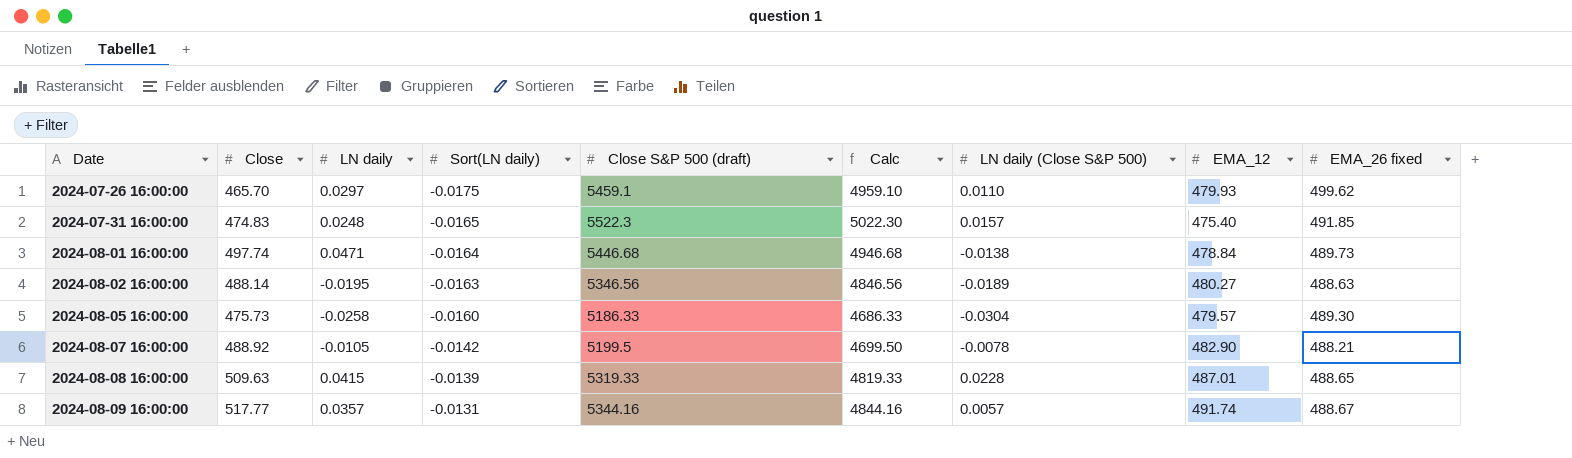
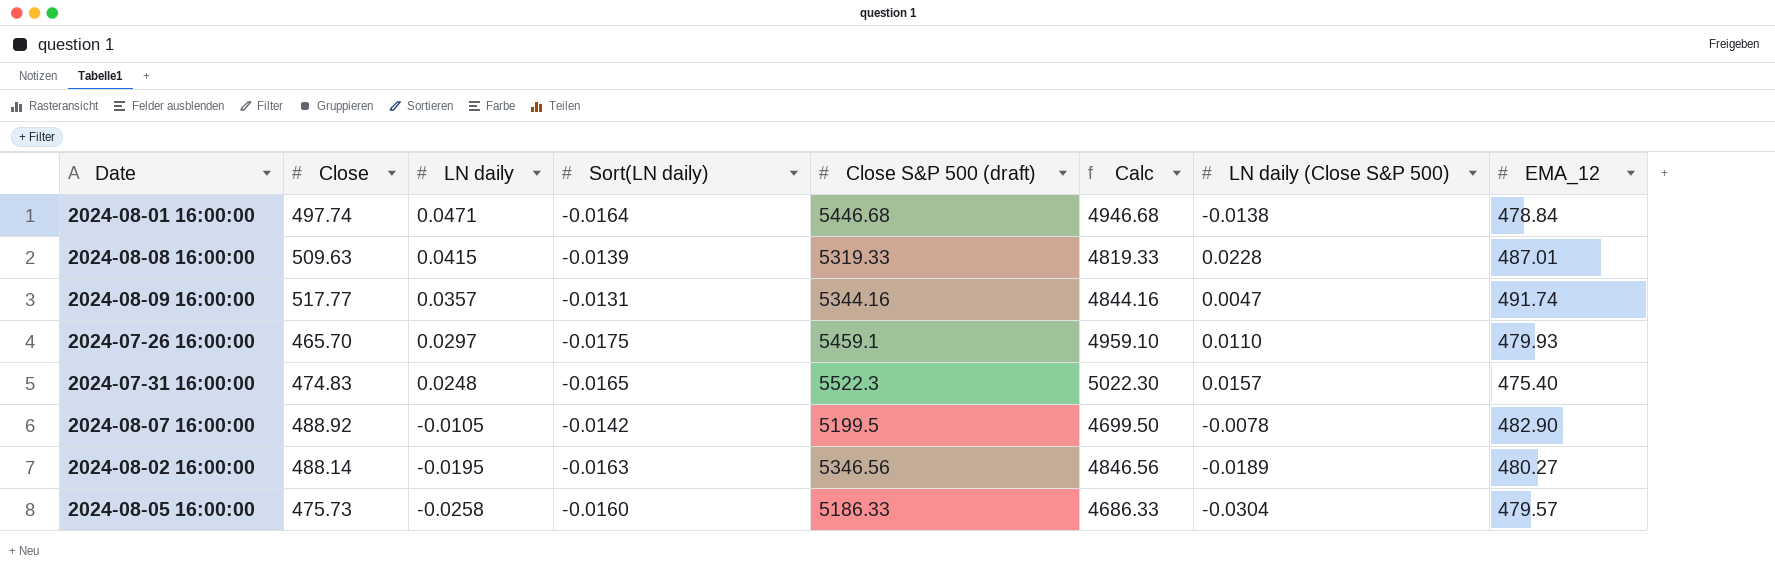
row order: Date ascending -> LN daily descending
column EMA_26 fixed | position: 9 -> none
2024-08-09 16:00:00 | LN daily (Close S&P 500): 0.0057 -> 0.0047

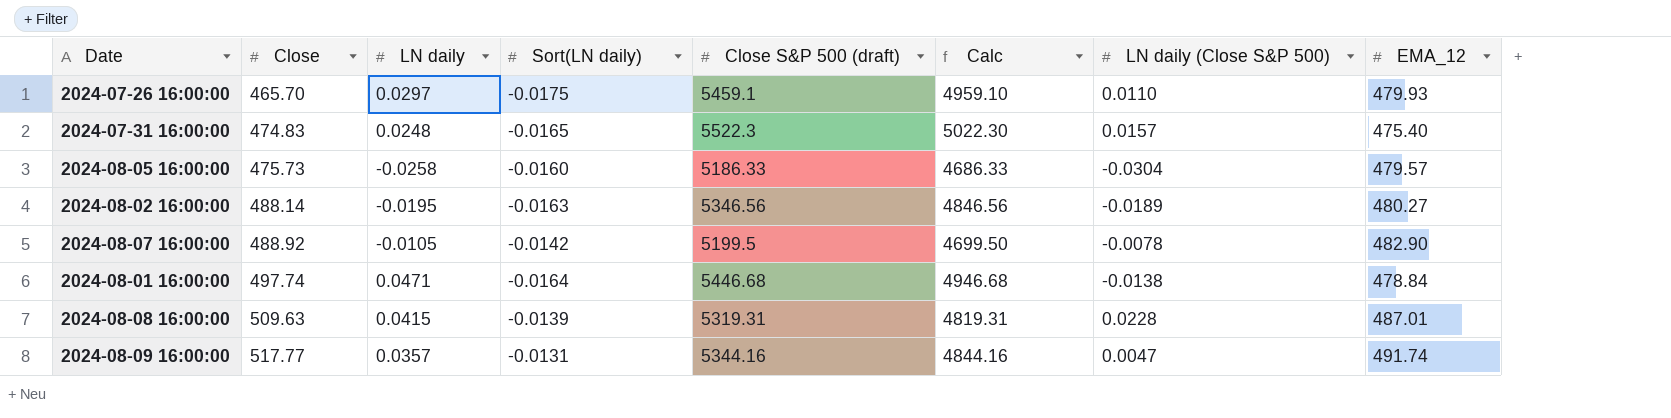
row order: LN daily descending -> Close ascending
2024-08-08 16:00:00 | Close S&P 500 (draft): 5319.33 -> 5319.31
2024-08-08 16:00:00 | Calc: 4819.33 -> 4819.31

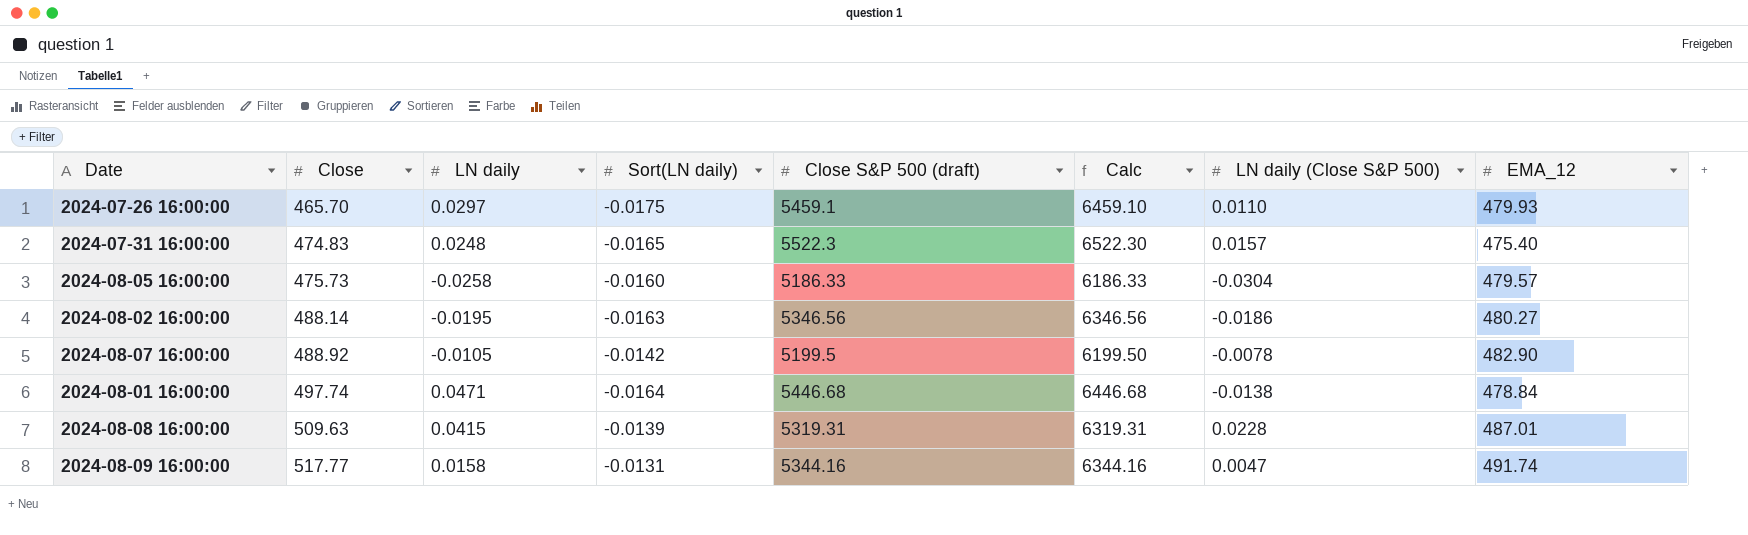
column Calc | formula: [Close S&P 500 (draft)] - 500 -> [Close S&P 500 (draft)] + 1000
2024-08-02 16:00:00 | LN daily (Close S&P 500): -0.0189 -> -0.0186
2024-08-09 16:00:00 | LN daily: 0.0357 -> 0.0158

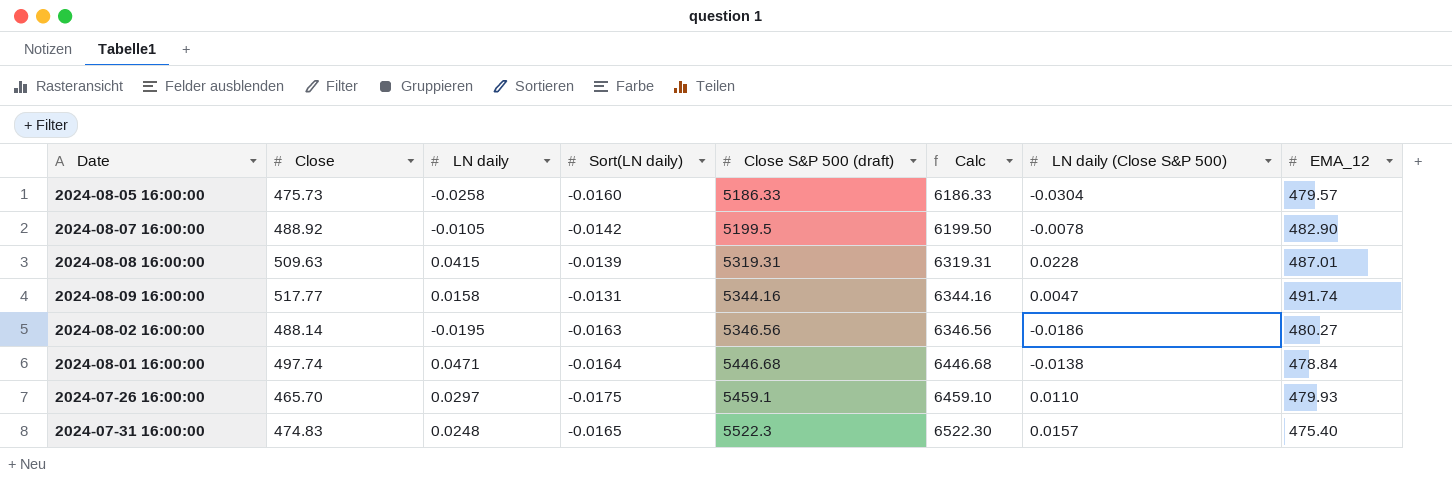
row order: Close ascending -> Close S&P 500 (draft) ascending

